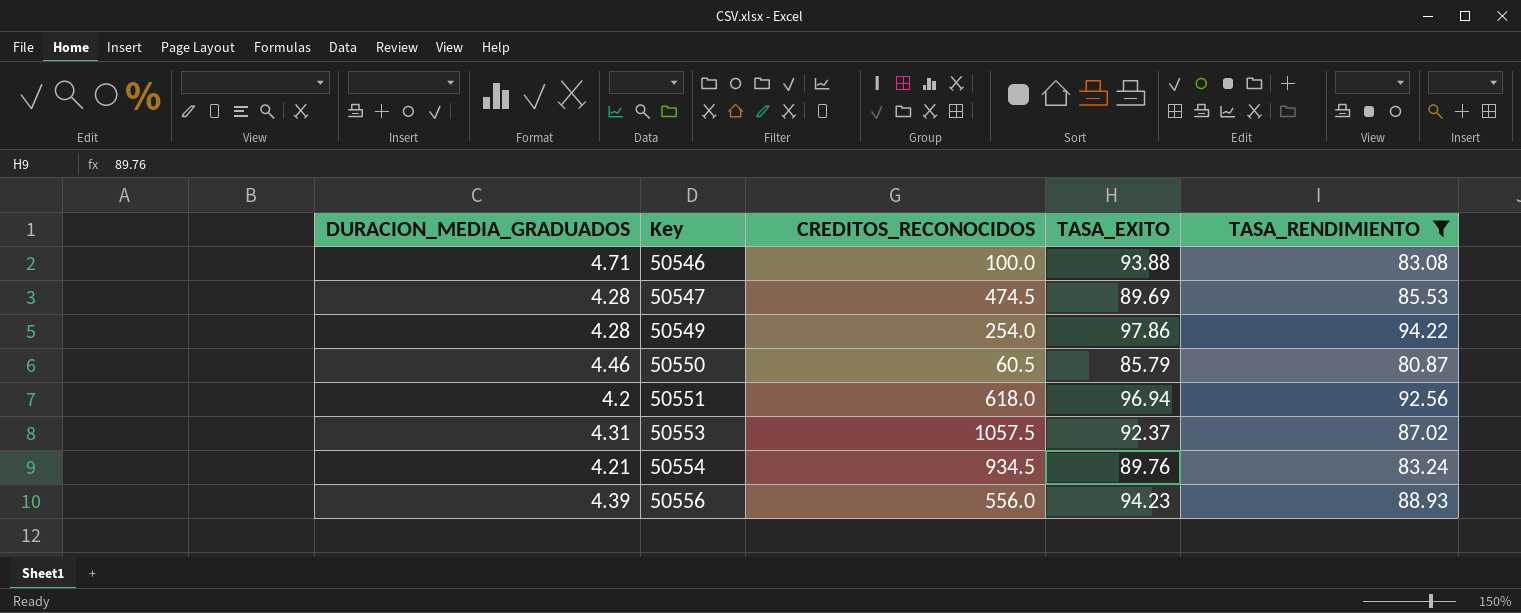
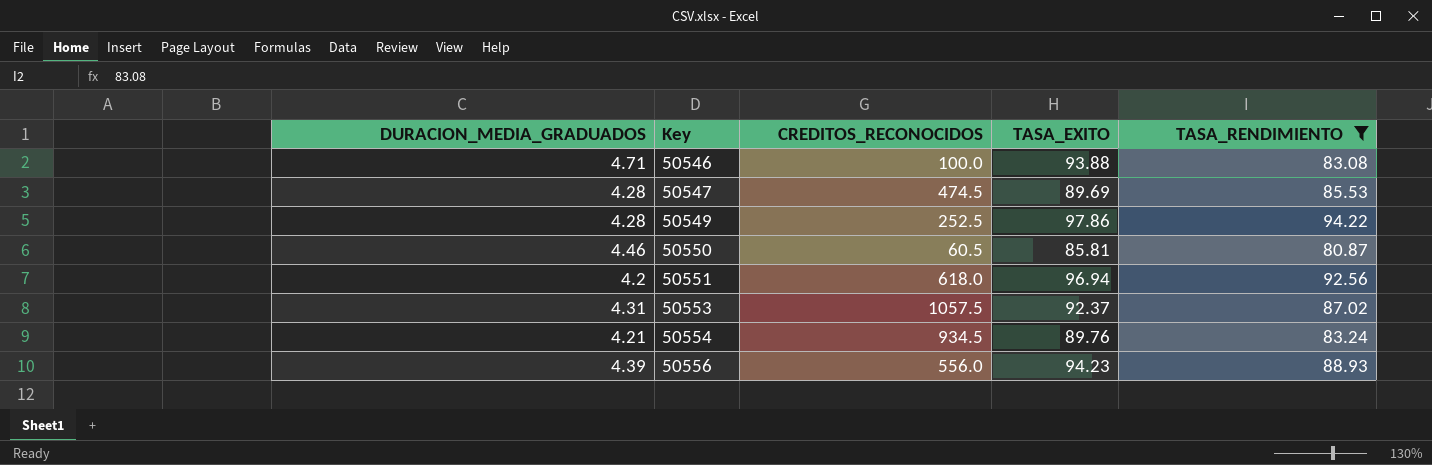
50549 | CREDITOS_RECONOCIDOS: 254.0 -> 252.5
50550 | TASA_EXITO: 85.79 -> 85.81

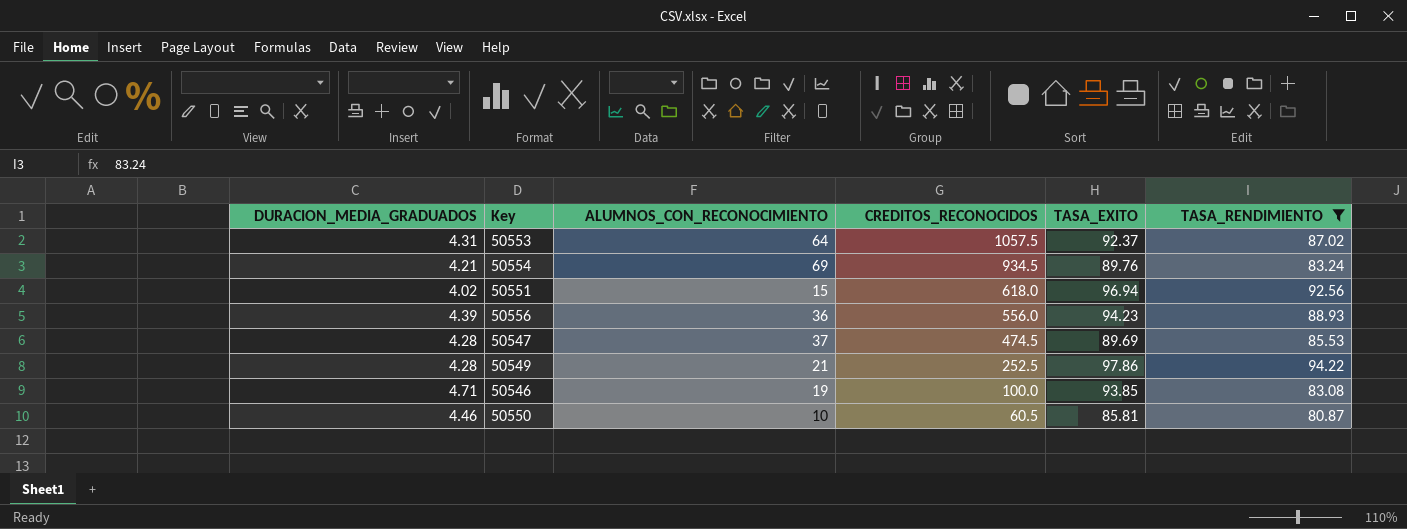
row order: Key ascending -> CREDITOS_RECONOCIDOS descending
column ALUMNOS_CON_RECONOCIMIENTO | position: none -> 3
50551 | DURACION_MEDIA_GRADUADOS: 4.2 -> 4.02
50546 | TASA_EXITO: 93.88 -> 93.85

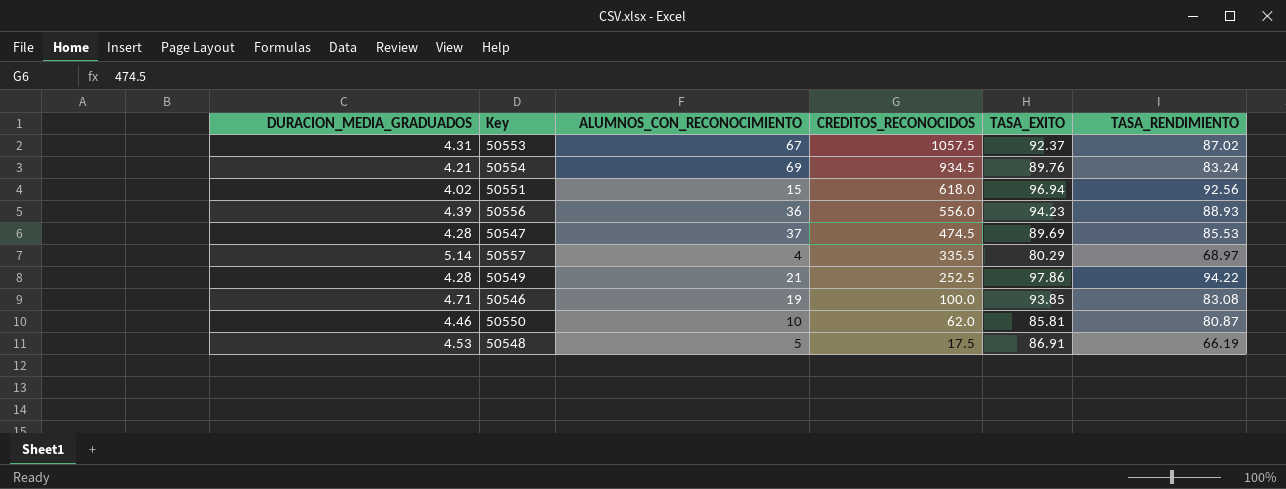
filter: TASA_RENDIMIENTO >= 80.87 -> none
50553 | ALUMNOS_CON_RECONOCIMIENTO: 64 -> 67
50550 | CREDITOS_RECONOCIDOS: 60.5 -> 62.0

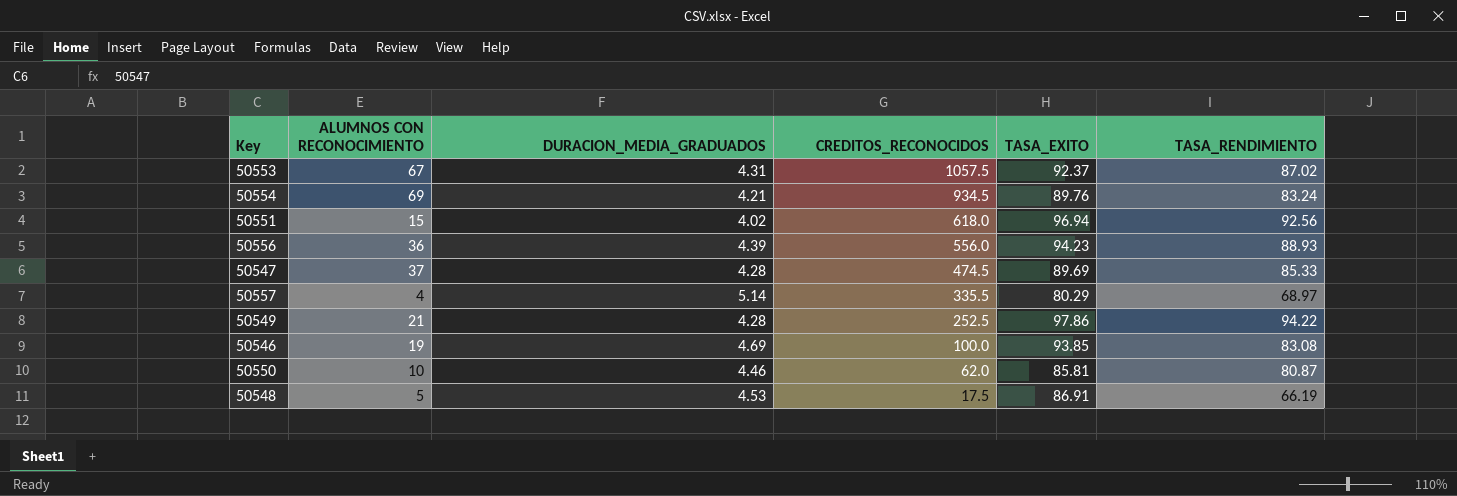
column name: ALUMNOS_CON_RECONOCIMIENTO -> ALUMNOS CON RECONOCIMIENTO
column DURACION_MEDIA_GRADUADOS | position: 1 -> 3
50547 | TASA_RENDIMIENTO: 85.53 -> 85.33
50546 | DURACION_MEDIA_GRADUADOS: 4.71 -> 4.69

